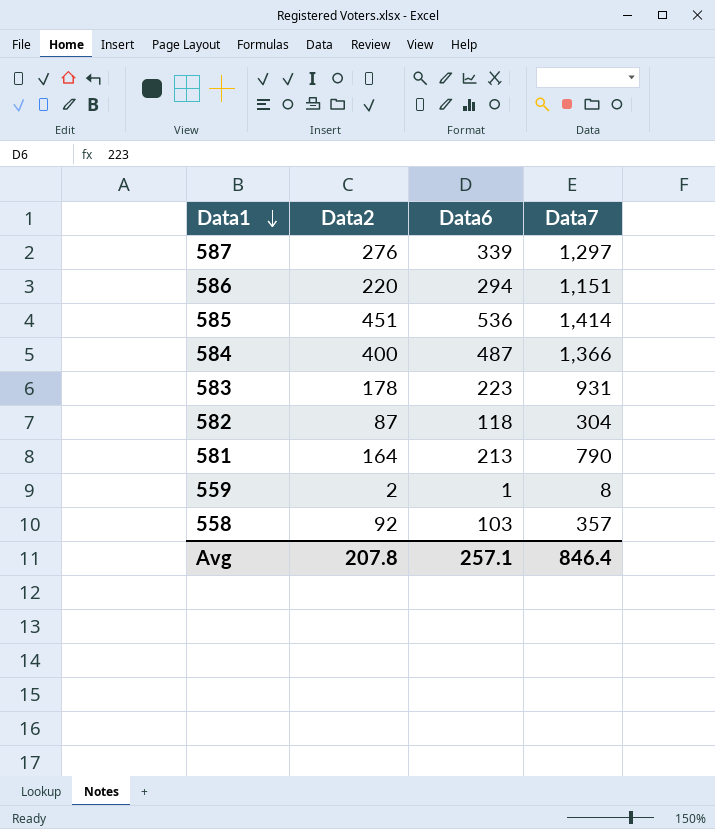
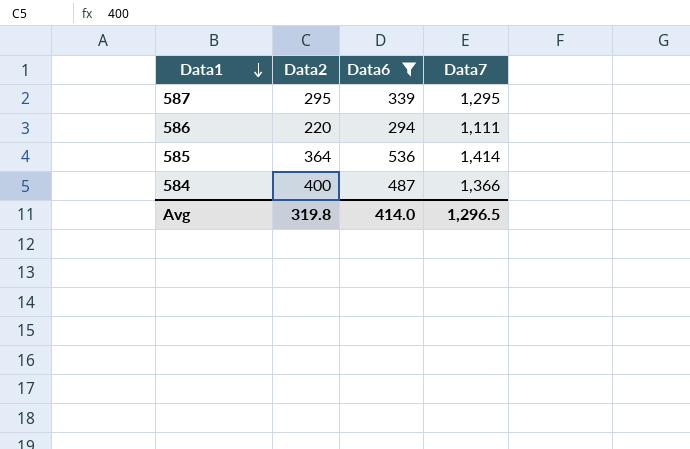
filter: none -> Data6 >= 294
587 | Data2: 276 -> 295
587 | Data7: 1,297 -> 1,295
586 | Data7: 1,151 -> 1,111
585 | Data2: 451 -> 364
Avg | Data2: 207.8 -> 319.8
Avg | Data6: 257.1 -> 414.0
Avg | Data7: 846.4 -> 1,296.5

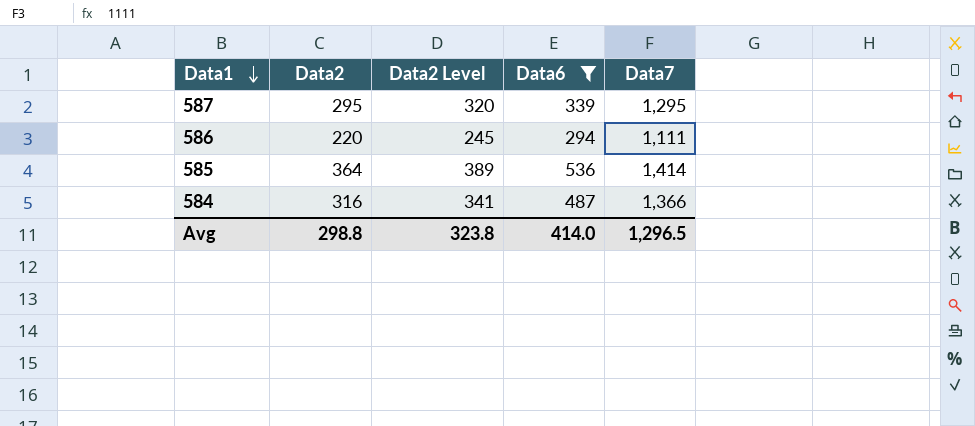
column Data2 Level | formula: none -> [Data2] + 25
584 | Data2: 400 -> 316
Avg | Data2: 319.8 -> 298.8

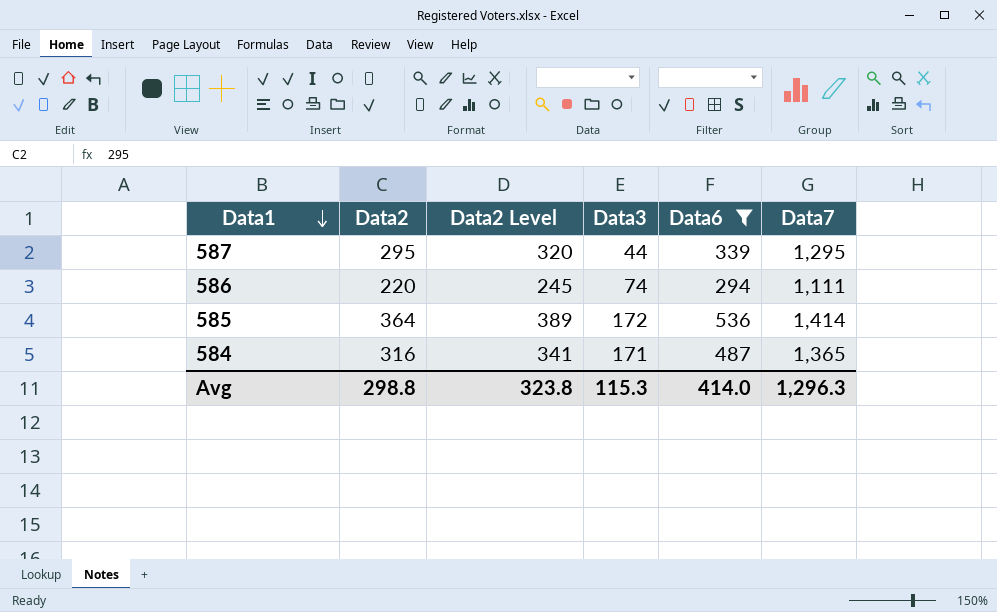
column Data3 | formula: none -> [Data6] - [Data2]
584 | Data7: 1,366 -> 1,365
Avg | Data7: 1,296.5 -> 1,296.3

